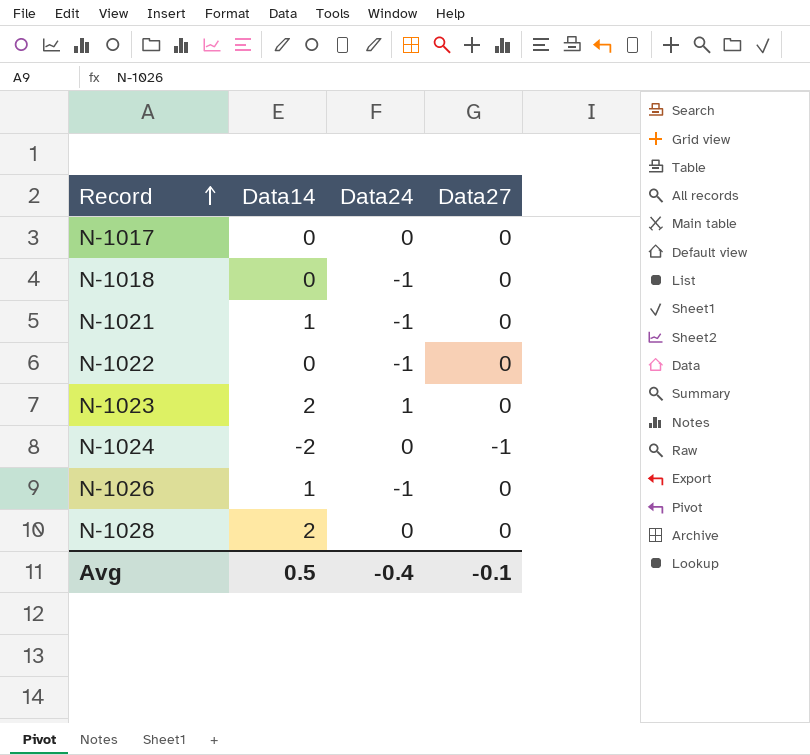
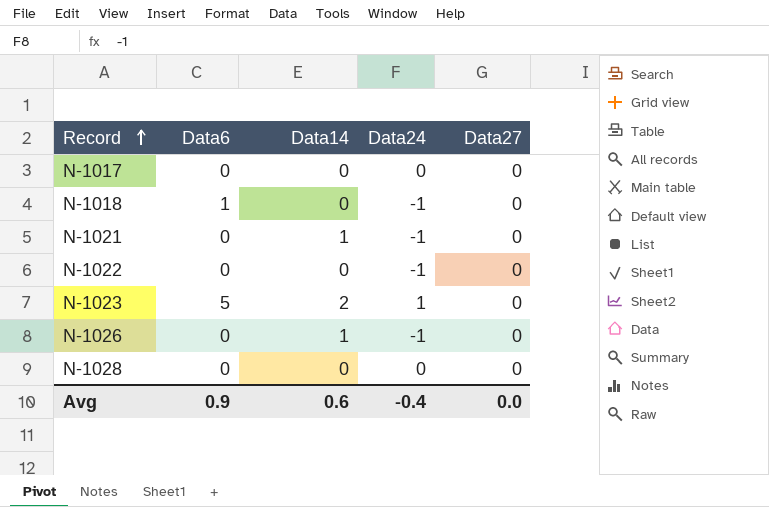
column Data6 | position: none -> 2
row N-1024: -2 | 0 | -1 -> none
N-1028 | Data14: 2 -> 0
Avg | Data14: 0.5 -> 0.6
Avg | Data27: -0.1 -> 0.0

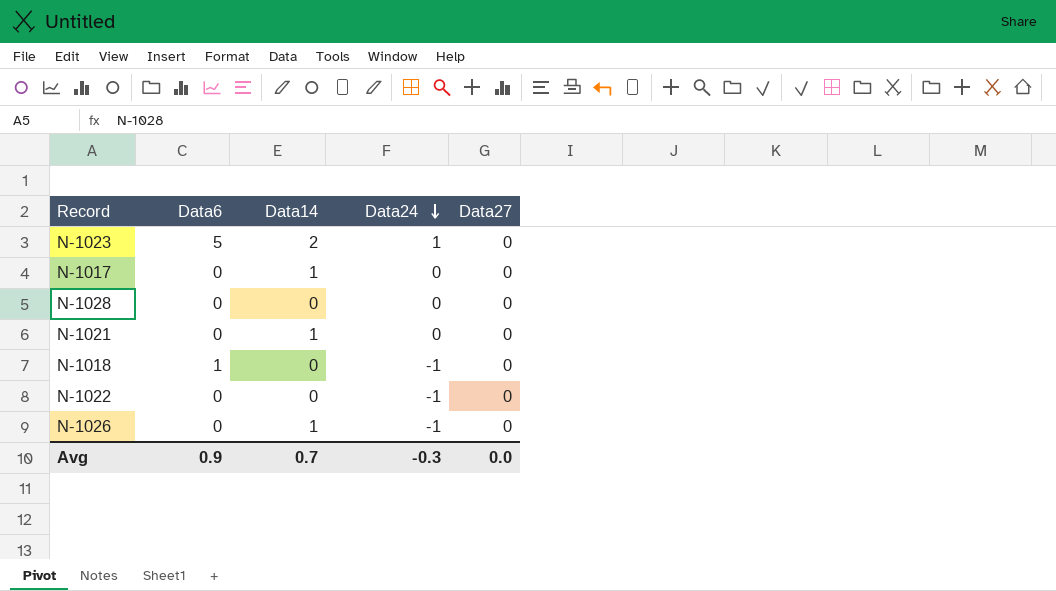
row order: Record ascending -> Data24 descending
N-1017 | Data14: 0 -> 1
N-1021 | Data24: -1 -> 0
Avg | Data14: 0.6 -> 0.7
Avg | Data24: -0.4 -> -0.3

